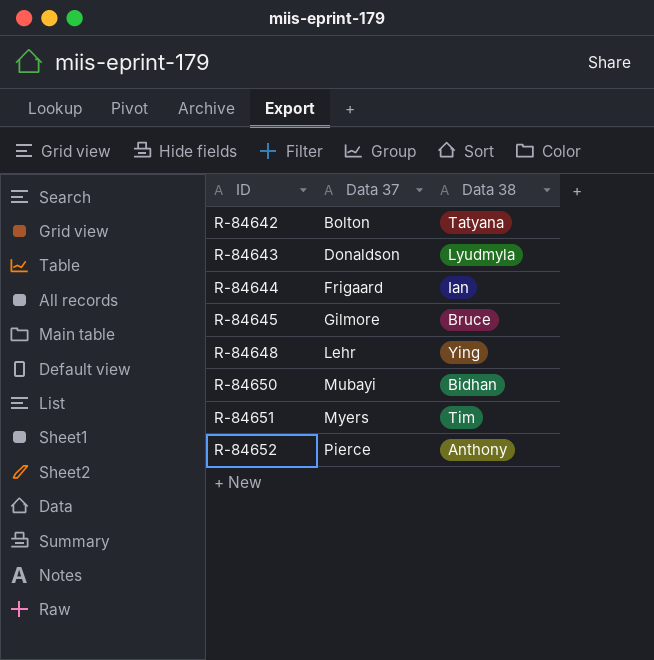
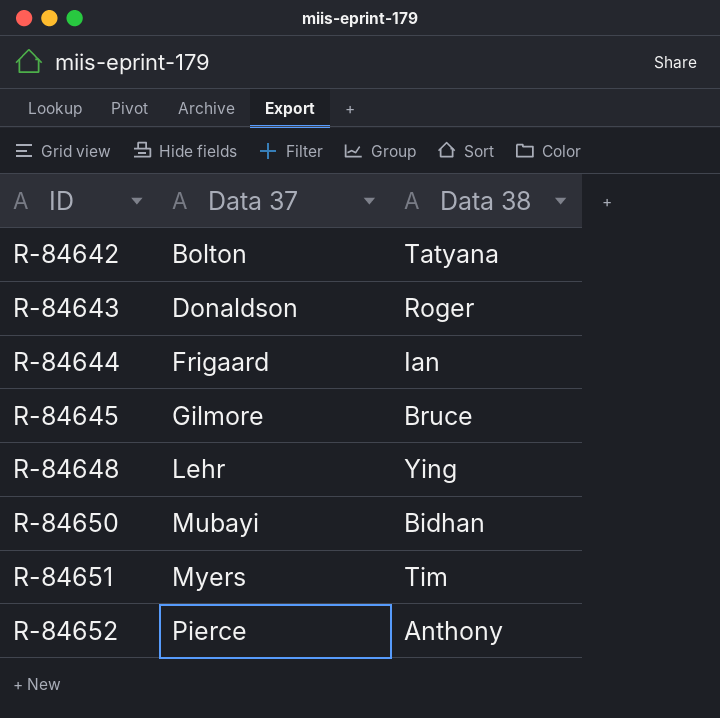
R-84643 | Data 38: Lyudmyla -> Roger

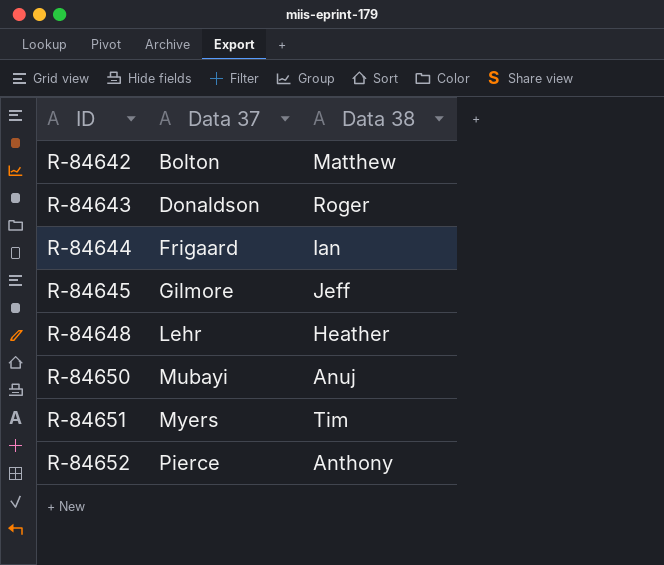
R-84642 | Data 38: Tatyana -> Matthew
R-84645 | Data 38: Bruce -> Jeff
R-84648 | Data 38: Ying -> Heather
R-84650 | Data 38: Bidhan -> Anuj

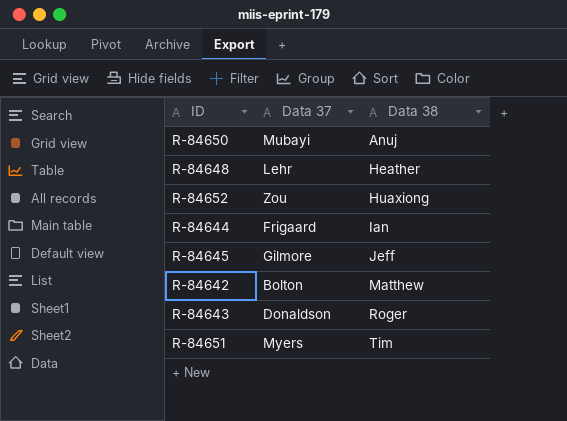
row order: ID ascending -> Data 38 ascending
R-84652 | Data 37: Pierce -> Zou
R-84652 | Data 38: Anthony -> Huaxiong

